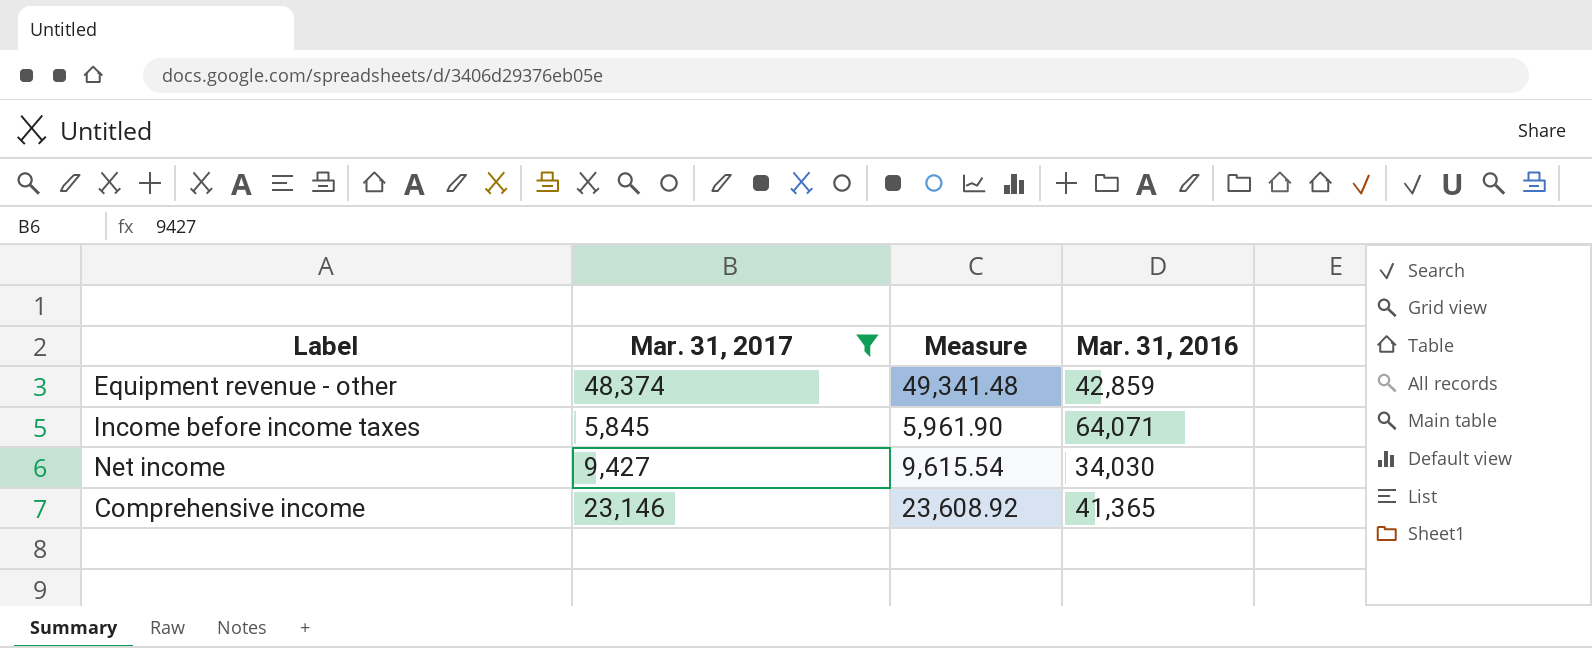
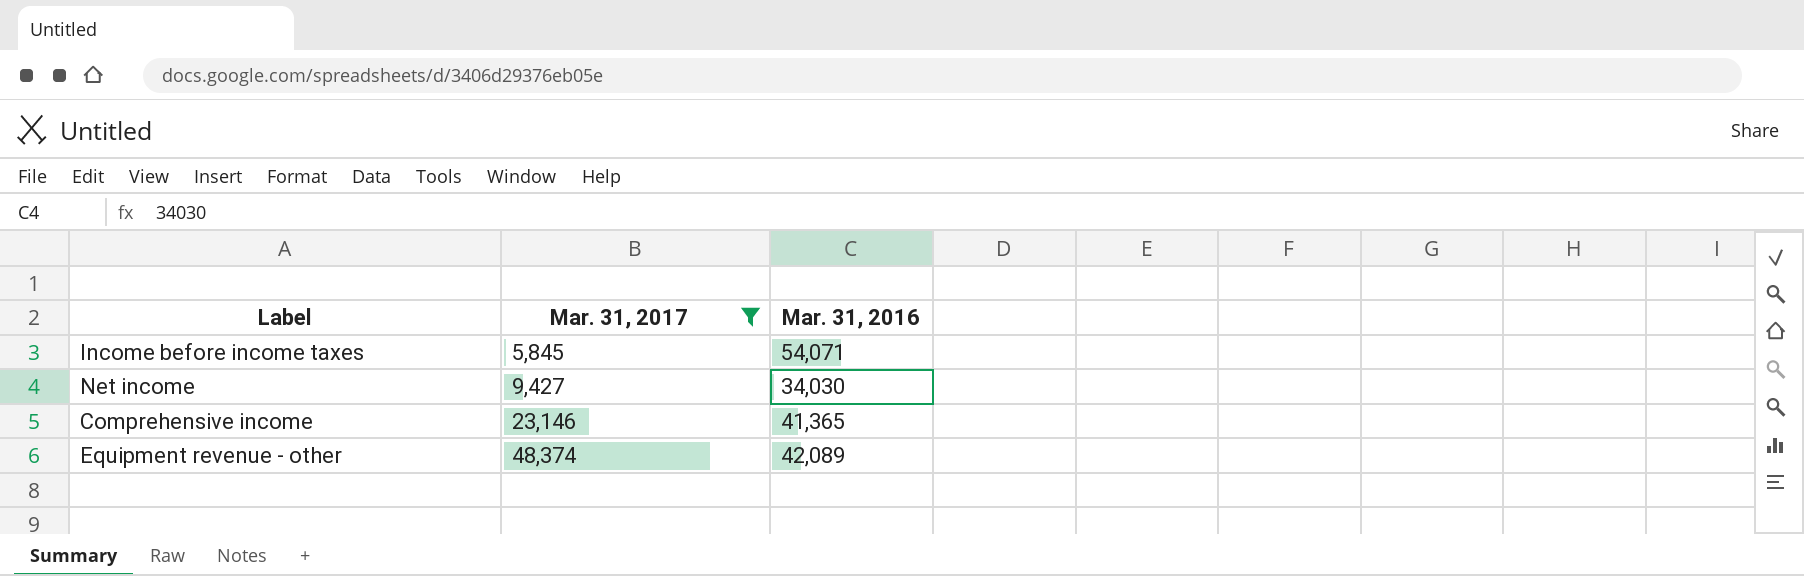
row order: none -> Mar. 31, 2017 ascending
column Measure | formula: [Mar. 31, 2017] * 1.02 -> none
Income before income taxes | Mar. 31, 2016: 64,071 -> 54,071
Equipment revenue - other | Mar. 31, 2016: 42,859 -> 42,089

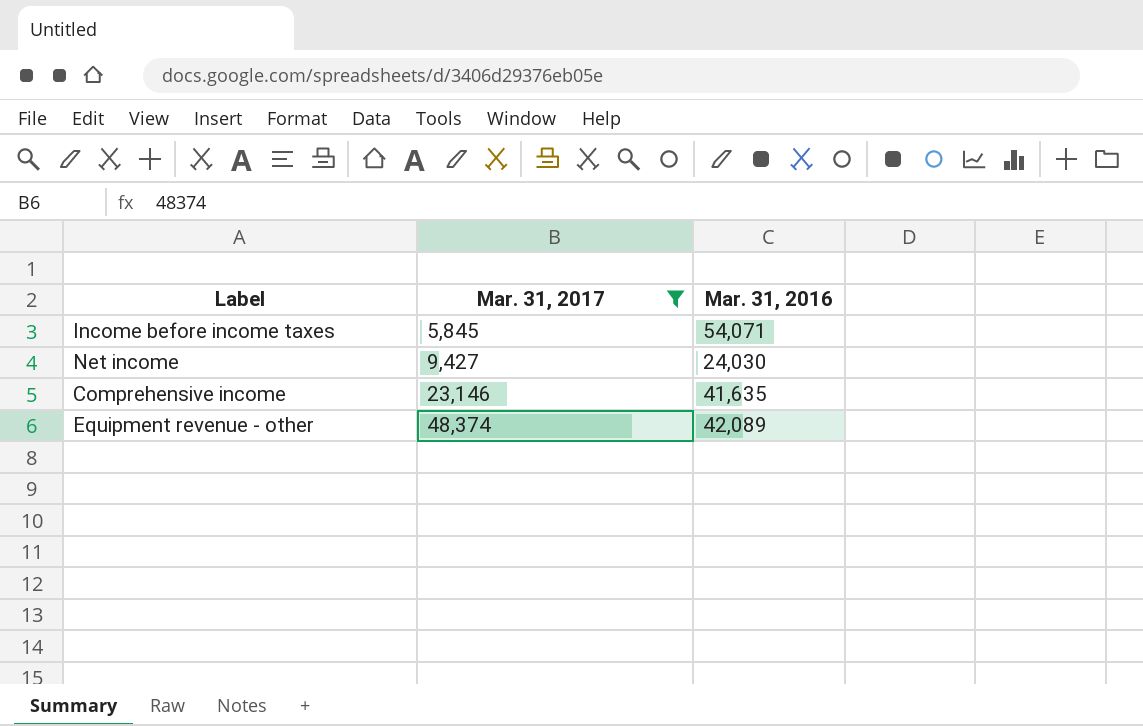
Net income | Mar. 31, 2016: 34,030 -> 24,030
Comprehensive income | Mar. 31, 2016: 41,365 -> 41,635

